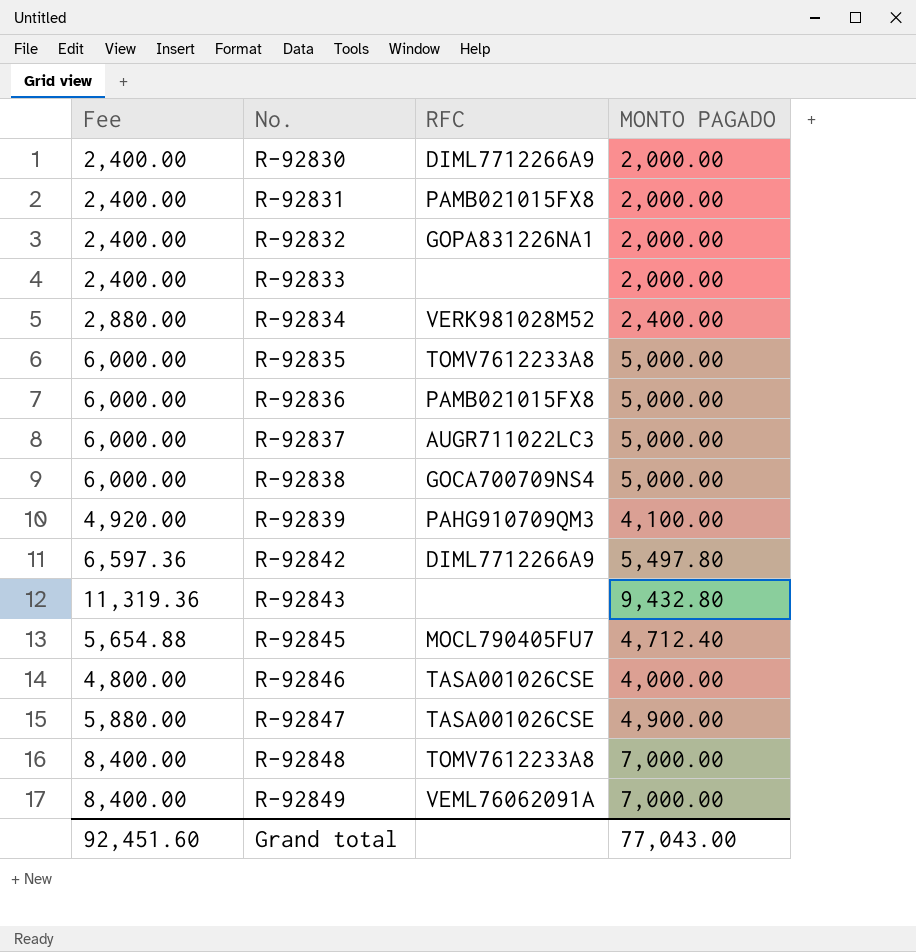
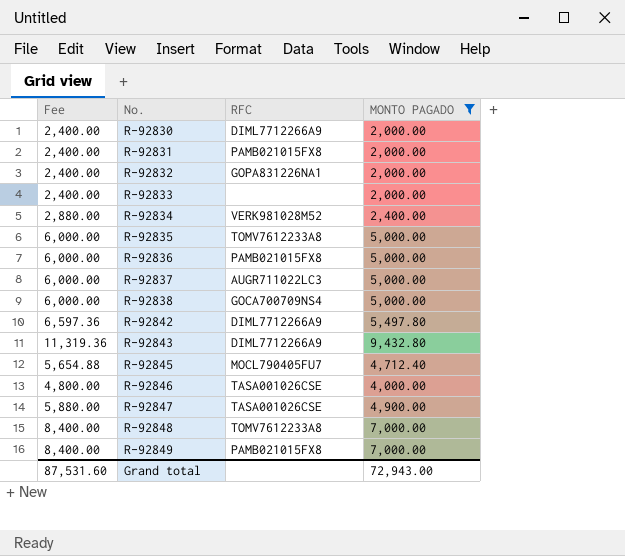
filter: none -> MONTO PAGADO != 4,100.00
R-92843 | RFC: none -> DIML7712266A9
R-92849 | RFC: VEML76062091A -> PAMB021015FX8
Grand total | Fee: 92,451.60 -> 87,531.60
Grand total | MONTO PAGADO: 77,043.00 -> 72,943.00

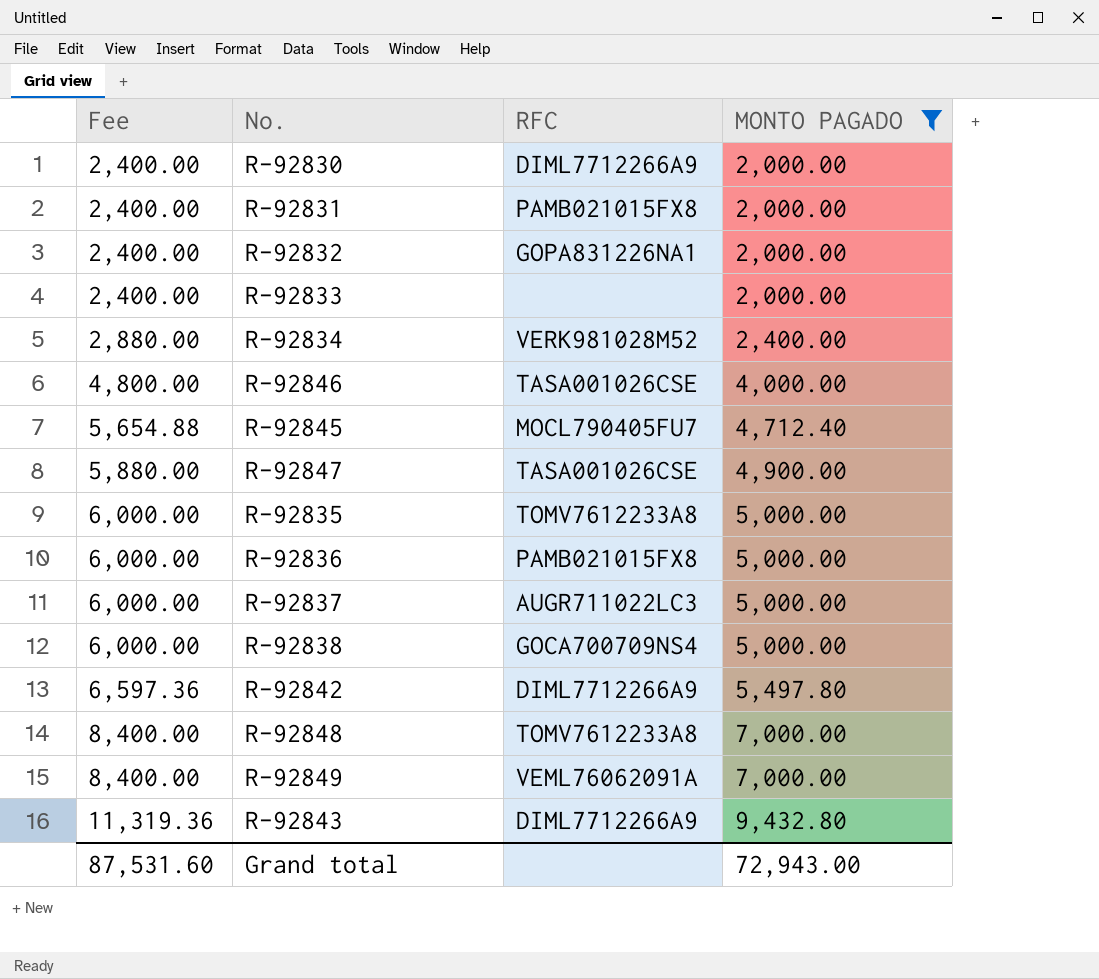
row order: No. ascending -> Fee ascending
R-92849 | RFC: PAMB021015FX8 -> VEML76062091A

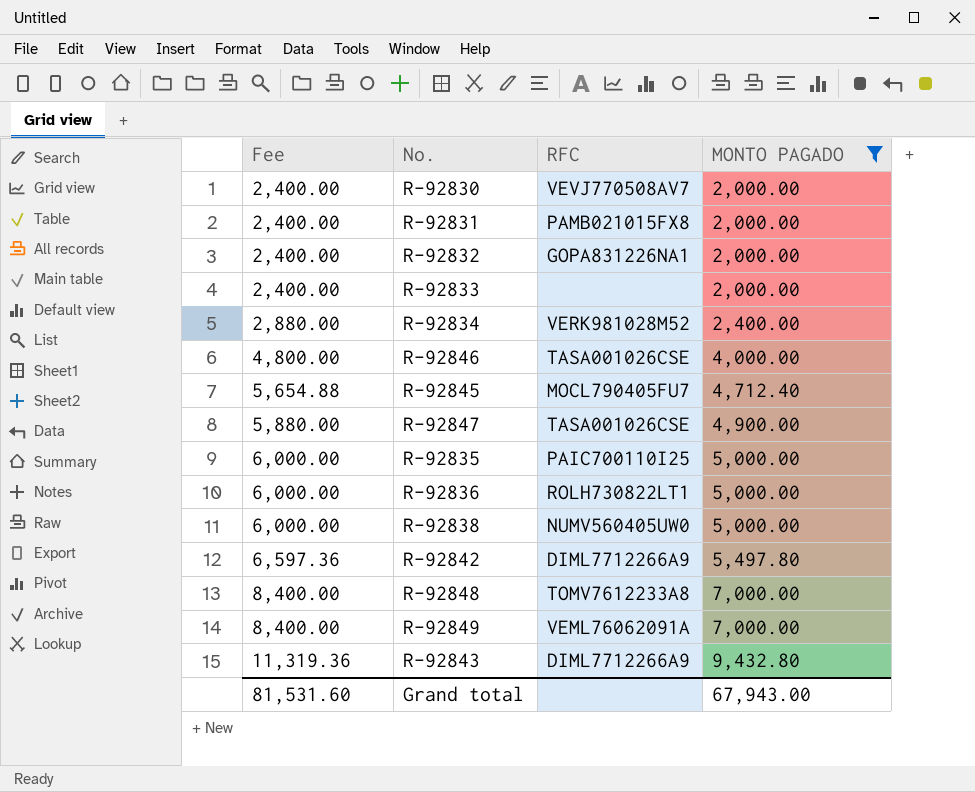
row R-92837: 6,000.00 | AUGR711022LC3 | 5,000.00 -> none
R-92830 | RFC: DIML7712266A9 -> VEVJ770508AV7
R-92835 | RFC: TOMV7612233A8 -> PAIC700110I25
R-92836 | RFC: PAMB021015FX8 -> ROLH730822LT1
R-92838 | RFC: GOCA700709NS4 -> NUMV560405UW0
Grand total | Fee: 87,531.60 -> 81,531.60
Grand total | MONTO PAGADO: 72,943.00 -> 67,943.00

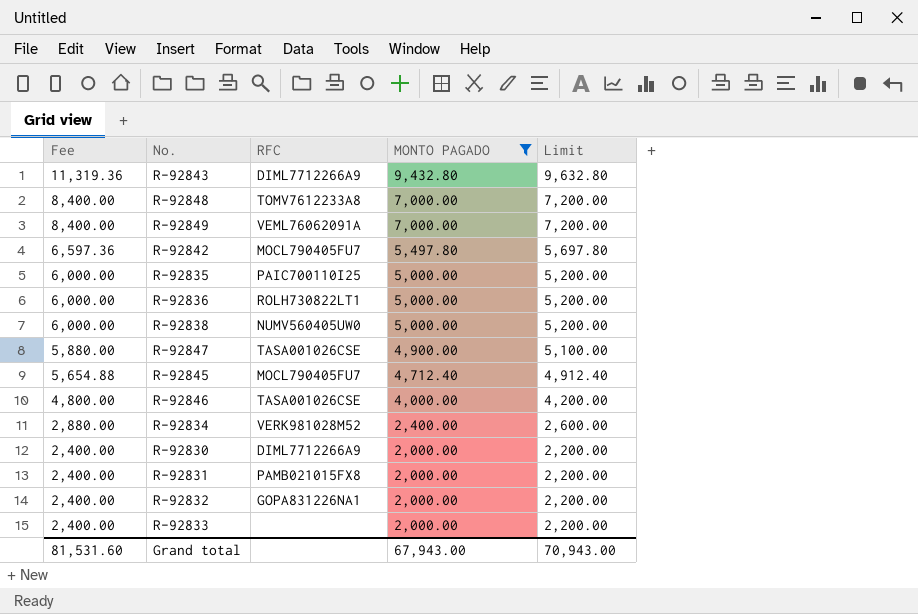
row order: Fee ascending -> Fee descending
column Limit | formula: none -> [MONTO PAGADO] + 200
R-92842 | RFC: DIML7712266A9 -> MOCL790405FU7
R-92830 | RFC: VEVJ770508AV7 -> DIML7712266A9

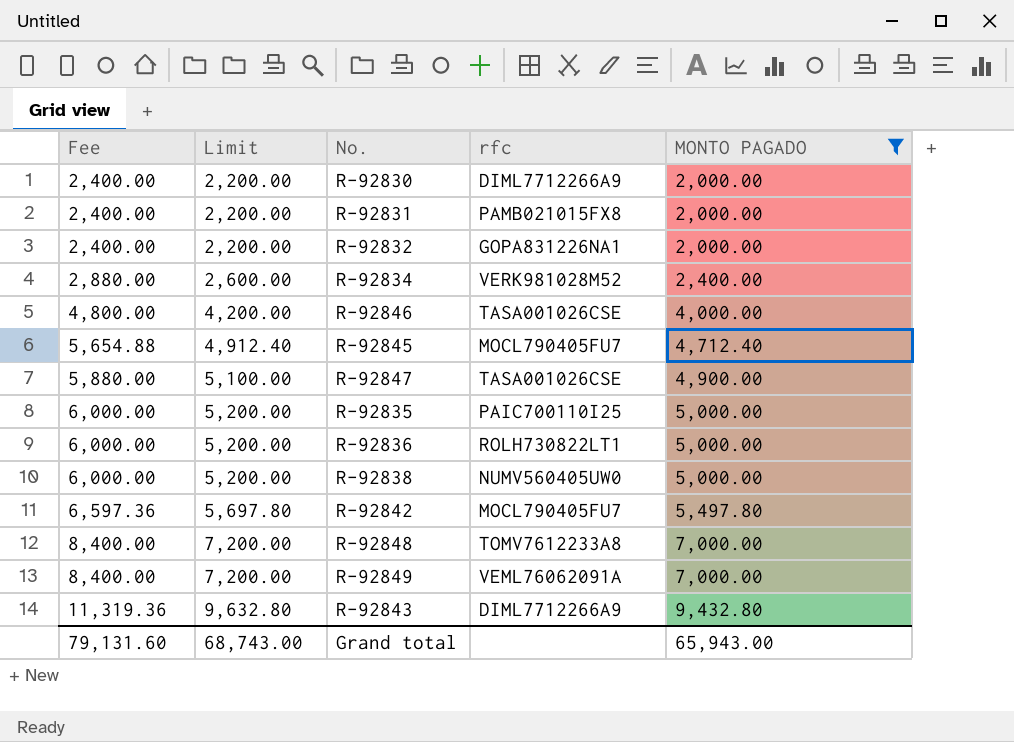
row order: Fee descending -> Fee ascending
column Limit | position: 5 -> 2
column name: RFC -> rfc
row R-92833: 2,400.00 | none | 2,000.00 | 2,200.00 -> none
Grand total | Fee: 81,531.60 -> 79,131.60
Grand total | Limit: 70,943.00 -> 68,743.00
Grand total | MONTO PAGADO: 67,943.00 -> 65,943.00

